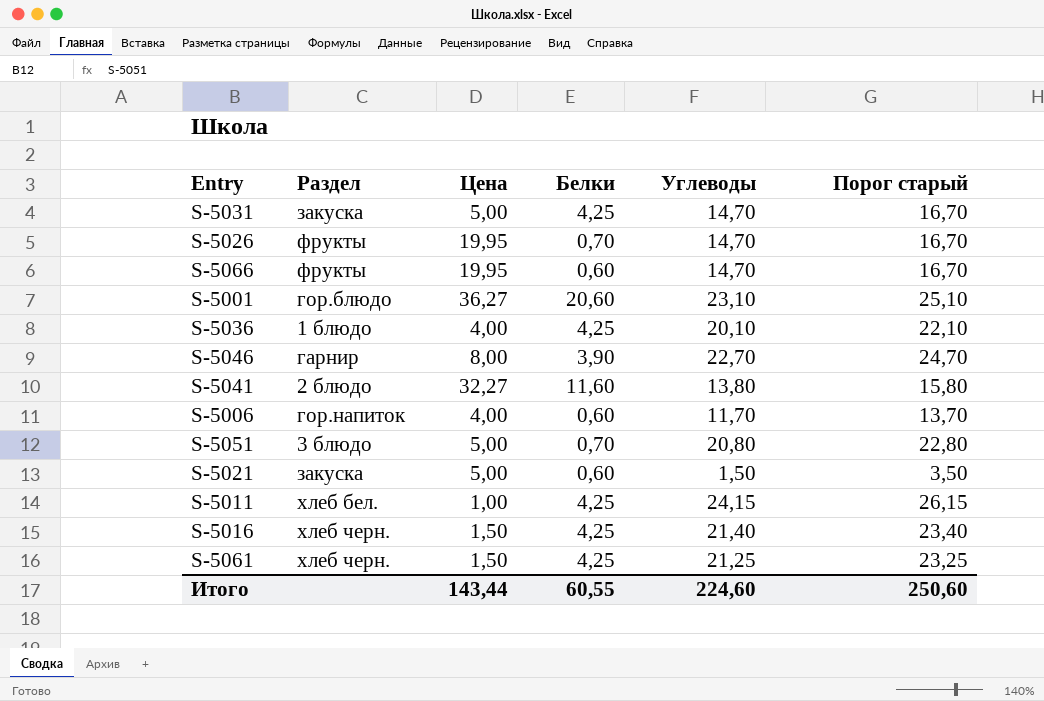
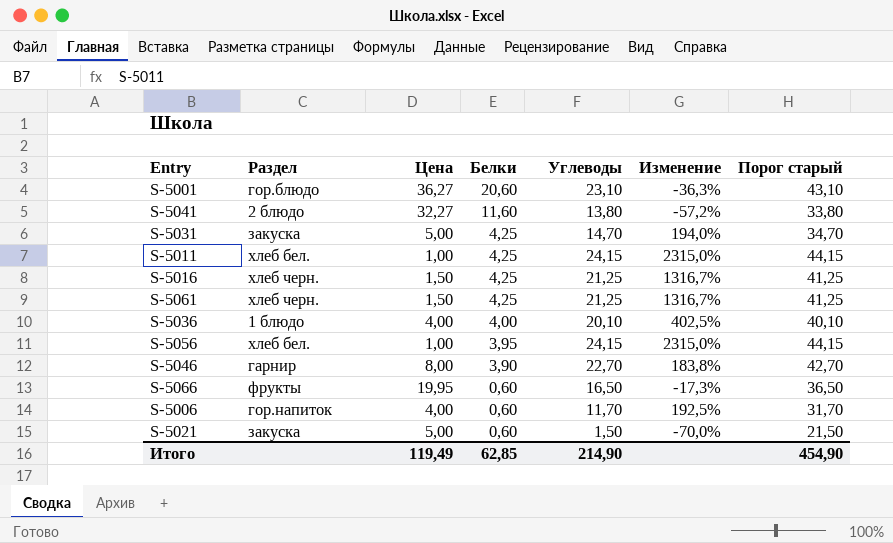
row order: none -> Белки descending
column Изменение | formula: none -> ([Углеводы] - [Цена]) / [Цена]
column Порог старый | formula: [Углеводы] + 2 -> [Углеводы] + 20
row S-5026: фрукты | 19,95 | 0,70 | 14,70 | 16,70 -> none
row S-5051: 3 блюдо | 5,00 | 0,70 | 20,80 | 22,80 -> none
S-5016 | Углеводы: 21,40 -> 21,25
S-5036 | Белки: 4,25 -> 4,00
row S-5056: none -> хлеб бел. | 1,00 | 3,95 | 24,15 | 2315,0% | 44,15
S-5066 | Углеводы: 14,70 -> 16,50
Итого | Цена: 143,44 -> 119,49
Итого | Белки: 60,55 -> 62,85
Итого | Углеводы: 224,60 -> 214,90
Итого | Порог старый: 250,60 -> 454,90

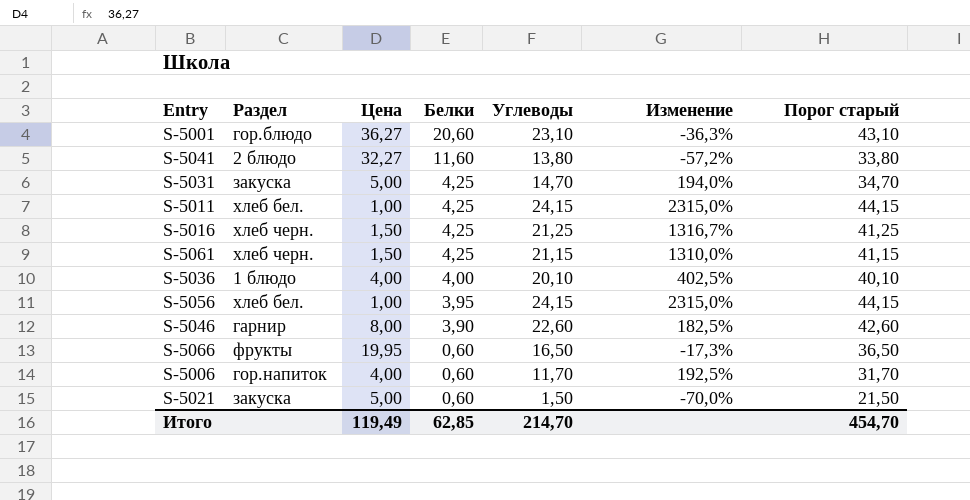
S-5061 | Углеводы: 21,25 -> 21,15
S-5061 | Изменение: 1316,7% -> 1310,0%
S-5061 | Порог старый: 41,25 -> 41,15
S-5046 | Углеводы: 22,70 -> 22,60
S-5046 | Изменение: 183,8% -> 182,5%
S-5046 | Порог старый: 42,70 -> 42,60
Итого | Углеводы: 214,90 -> 214,70
Итого | Порог старый: 454,90 -> 454,70

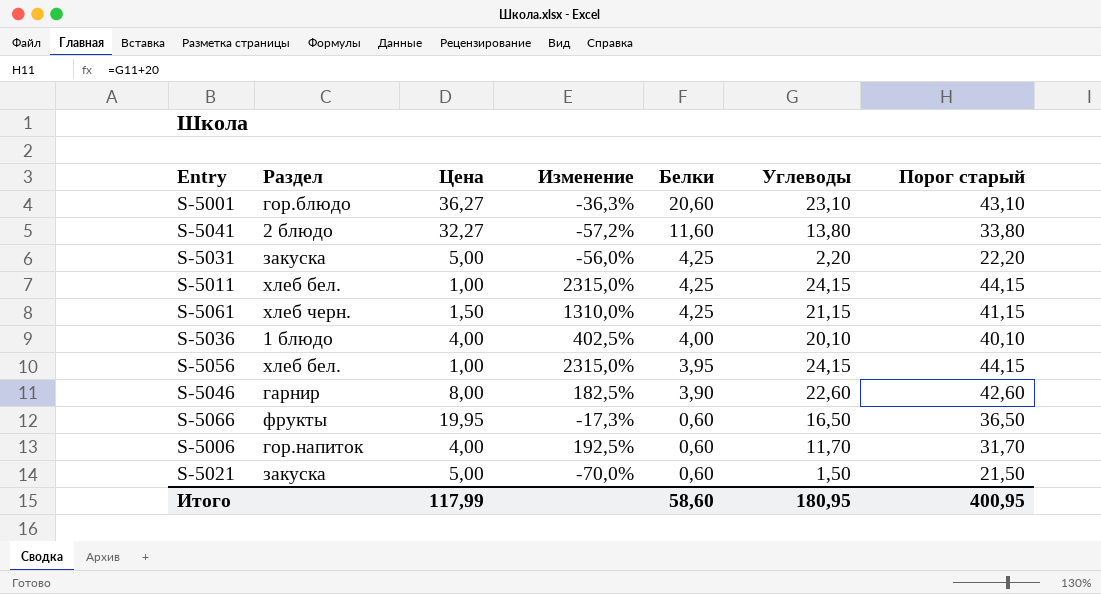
column Изменение | position: 6 -> 4
row S-5016: хлеб черн. | 1,50 | 4,25 | 21,25 | 1316,7% | 41,25 -> none
S-5031 | Изменение: 194,0% -> -56,0%
S-5031 | Углеводы: 14,70 -> 2,20
S-5031 | Порог старый: 34,70 -> 22,20
Итого | Цена: 119,49 -> 117,99
Итого | Белки: 62,85 -> 58,60
Итого | Углеводы: 214,70 -> 180,95
Итого | Порог старый: 454,70 -> 400,95

